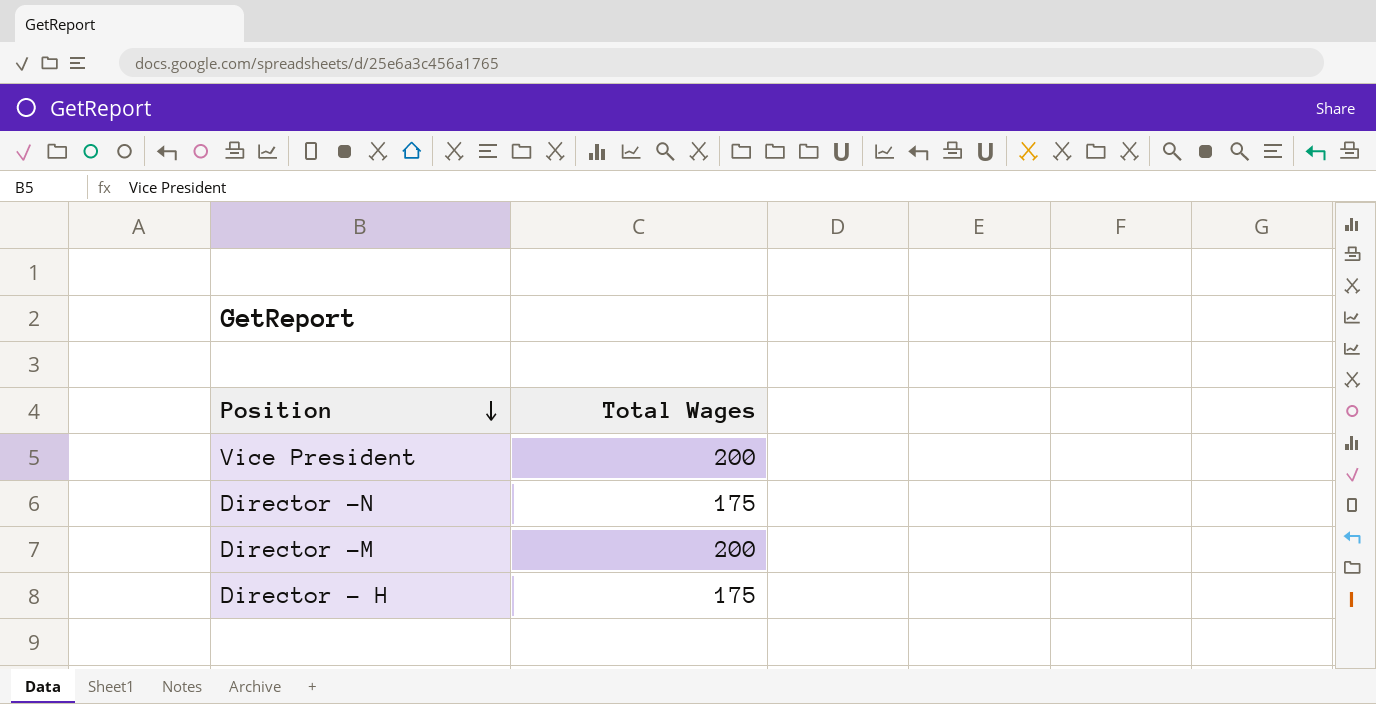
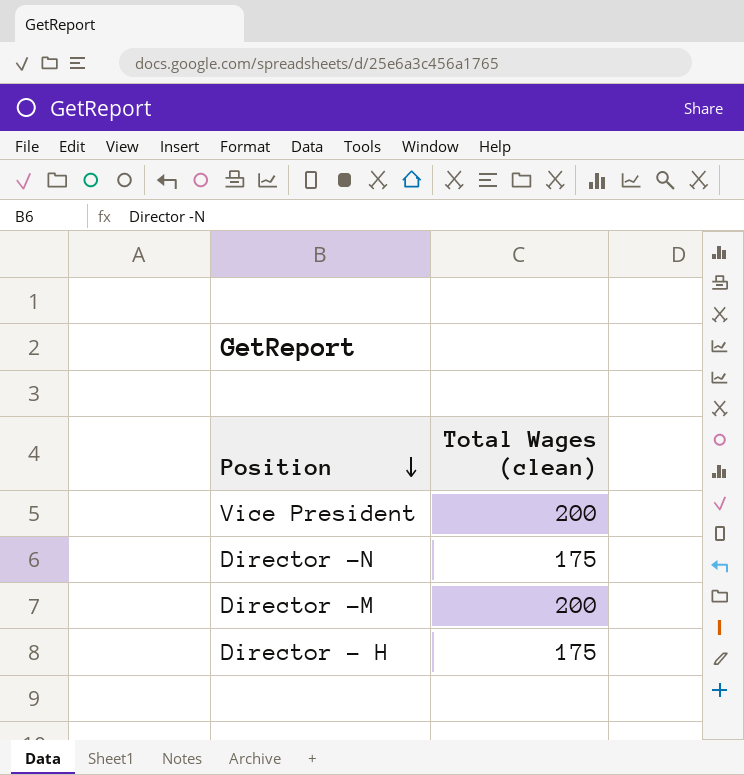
column name: Total Wages -> Total Wages (clean)

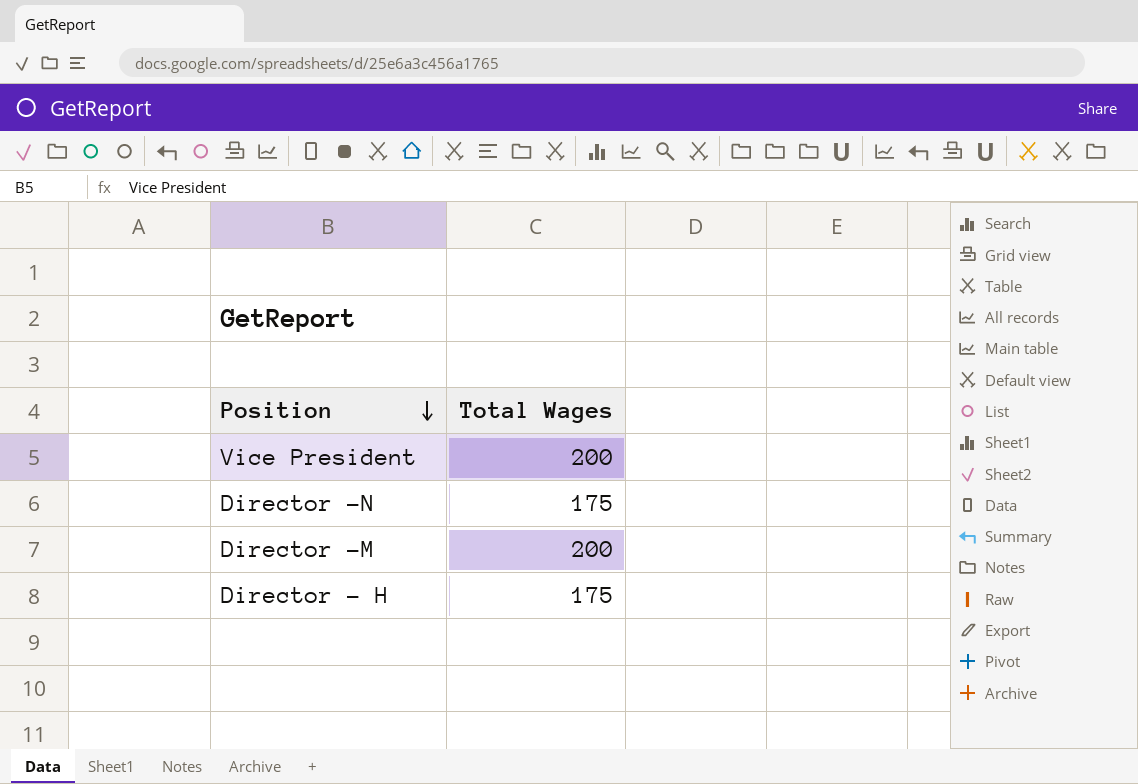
column name: Total Wages (clean) -> Total Wages

